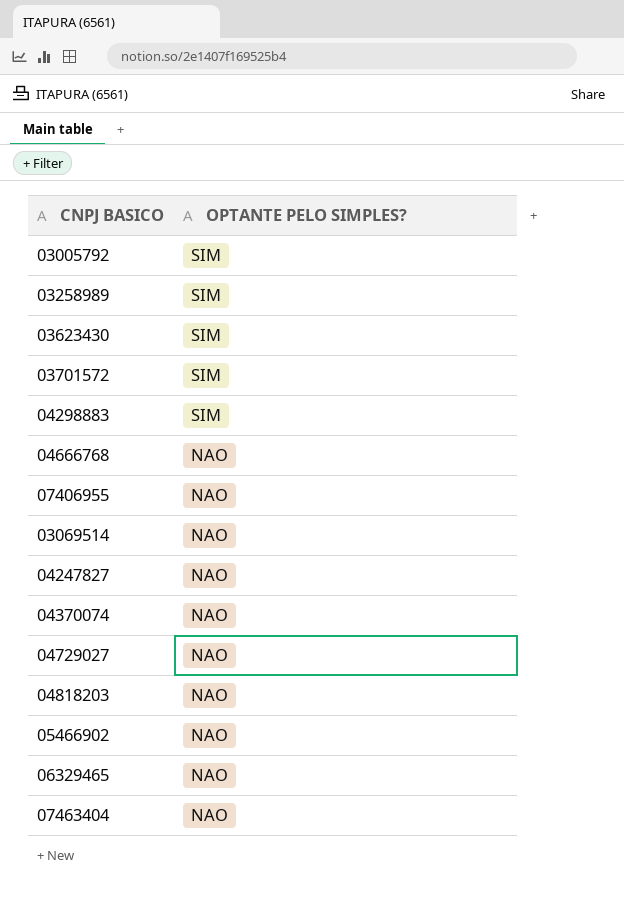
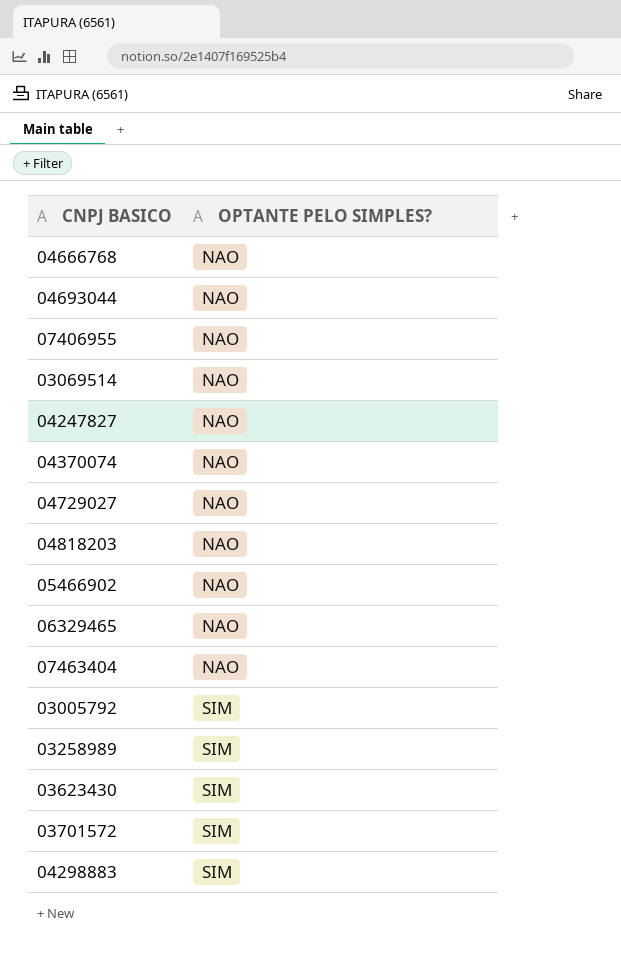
row order: OPTANTE PELO SIMPLES? descending -> OPTANTE PELO SIMPLES? ascending
row 04693044: none -> NAO

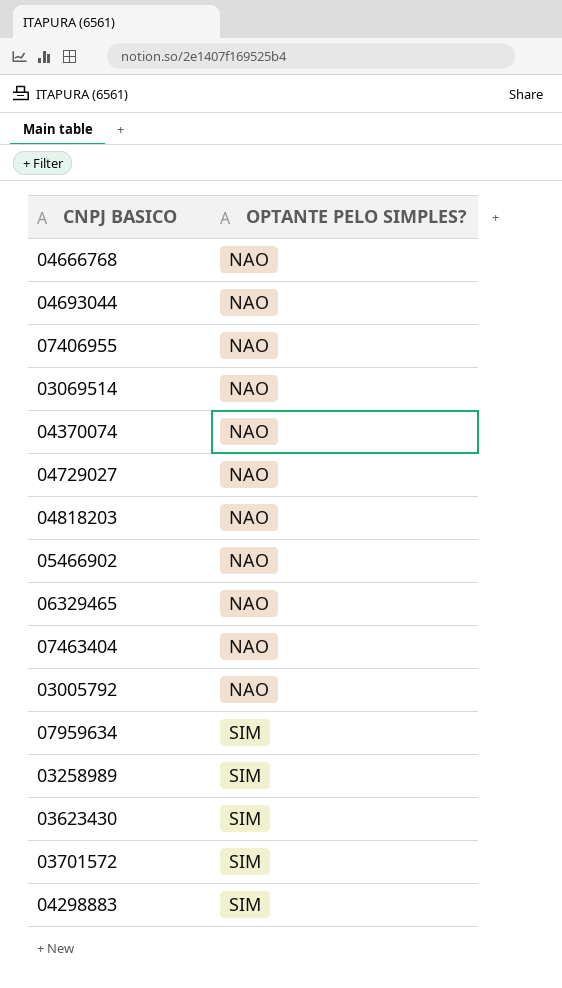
row 04247827: NAO -> none
03005792 | OPTANTE PELO SIMPLES?: SIM -> NAO
row 07959634: none -> SIM

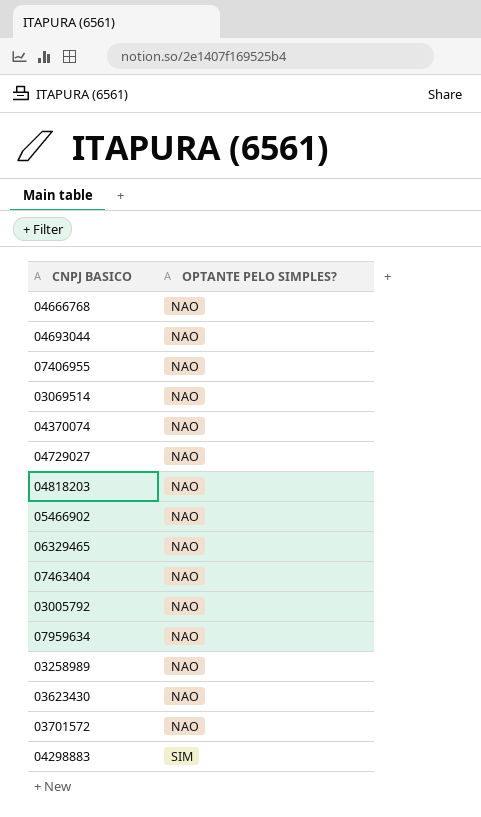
07959634 | OPTANTE PELO SIMPLES?: SIM -> NAO
03258989 | OPTANTE PELO SIMPLES?: SIM -> NAO
03623430 | OPTANTE PELO SIMPLES?: SIM -> NAO
03701572 | OPTANTE PELO SIMPLES?: SIM -> NAO

